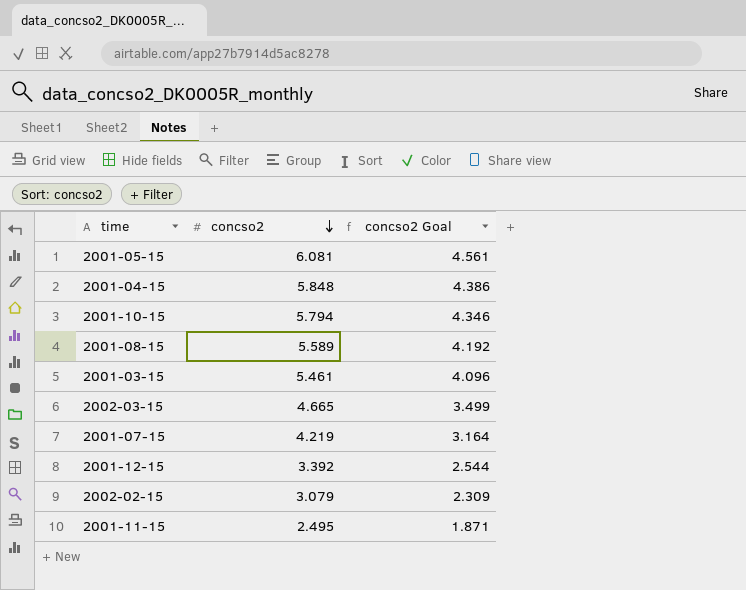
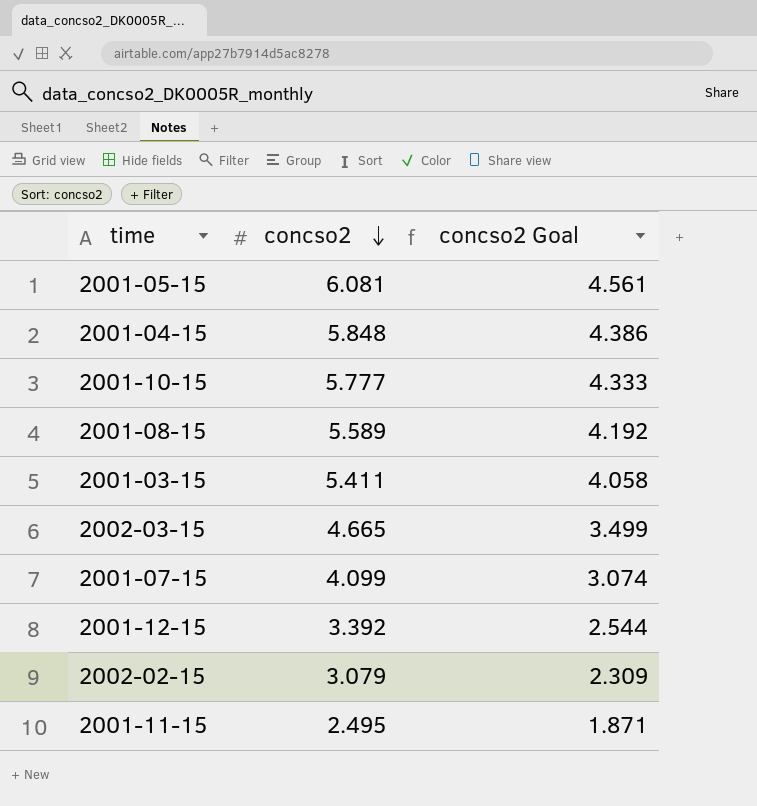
2001-10-15 | concso2: 5.794 -> 5.777
2001-10-15 | concso2 Goal: 4.346 -> 4.333
2001-03-15 | concso2: 5.461 -> 5.411
2001-03-15 | concso2 Goal: 4.096 -> 4.058
2001-07-15 | concso2: 4.219 -> 4.099
2001-07-15 | concso2 Goal: 3.164 -> 3.074

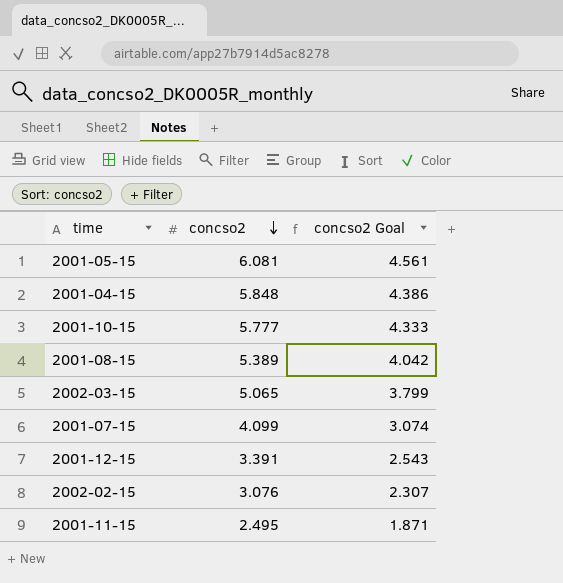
row 2001-03-15: 5.411 | 4.058 -> none
2001-08-15 | concso2: 5.589 -> 5.389
2001-08-15 | concso2 Goal: 4.192 -> 4.042
2002-03-15 | concso2: 4.665 -> 5.065
2002-03-15 | concso2 Goal: 3.499 -> 3.799
2001-12-15 | concso2: 3.392 -> 3.391
2001-12-15 | concso2 Goal: 2.544 -> 2.543
2002-02-15 | concso2: 3.079 -> 3.076
2002-02-15 | concso2 Goal: 2.309 -> 2.307

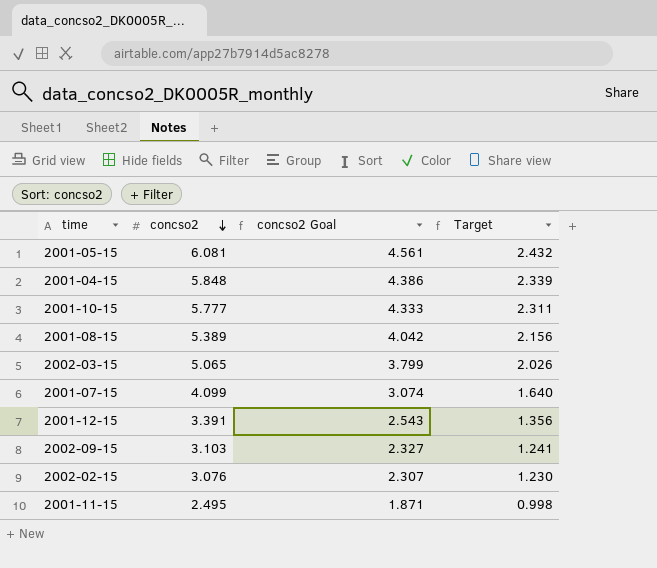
column Target | formula: none -> [concso2] * 0.4
row 2002-09-15: none -> 3.103 | 2.327 | 1.241

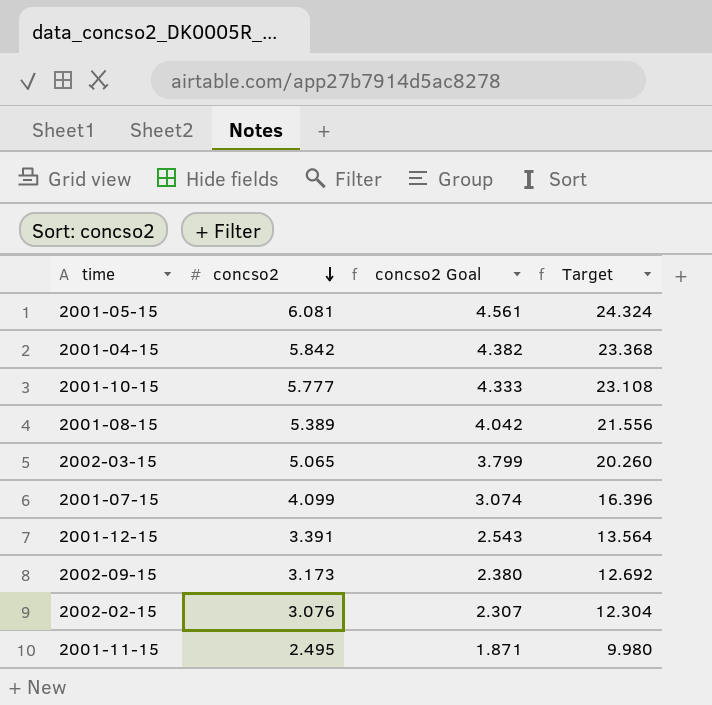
column Target | formula: [concso2] * 0.4 -> [concso2] * 4
2001-04-15 | concso2: 5.848 -> 5.842
2001-04-15 | concso2 Goal: 4.386 -> 4.382
2002-09-15 | concso2: 3.103 -> 3.173
2002-09-15 | concso2 Goal: 2.327 -> 2.380

